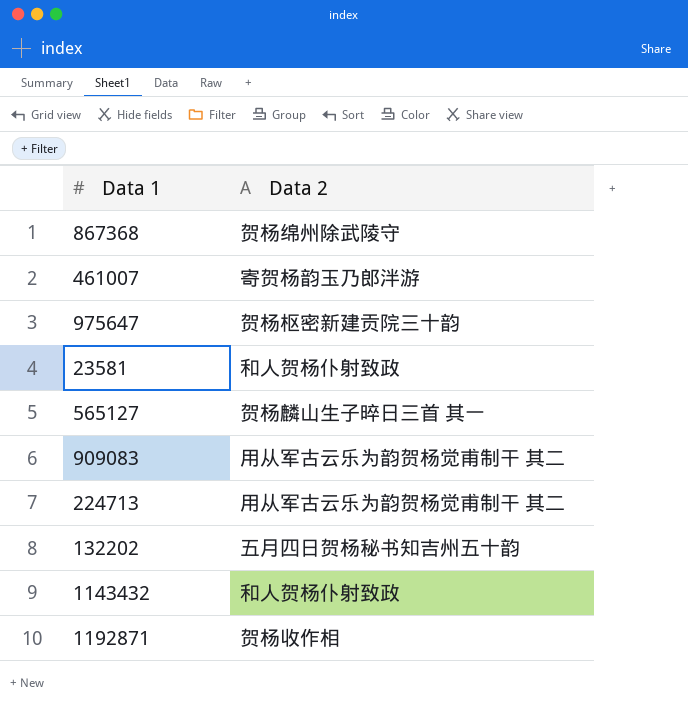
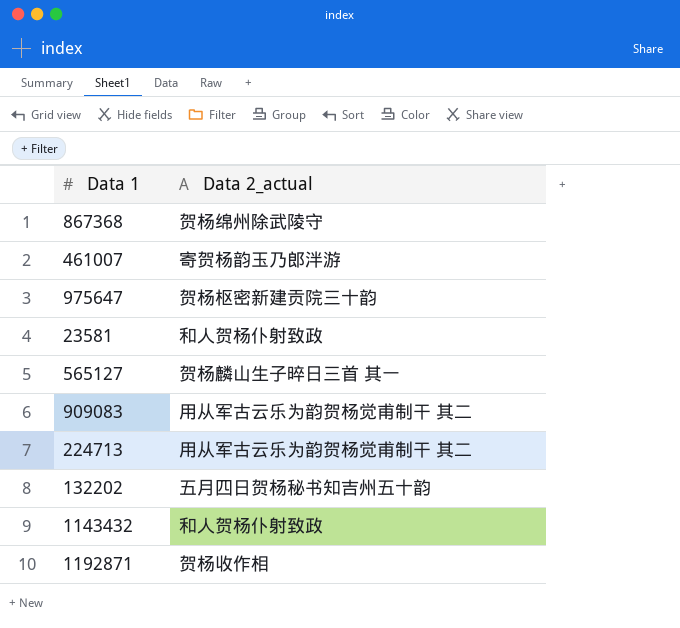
column name: Data 2 -> Data 2_actual

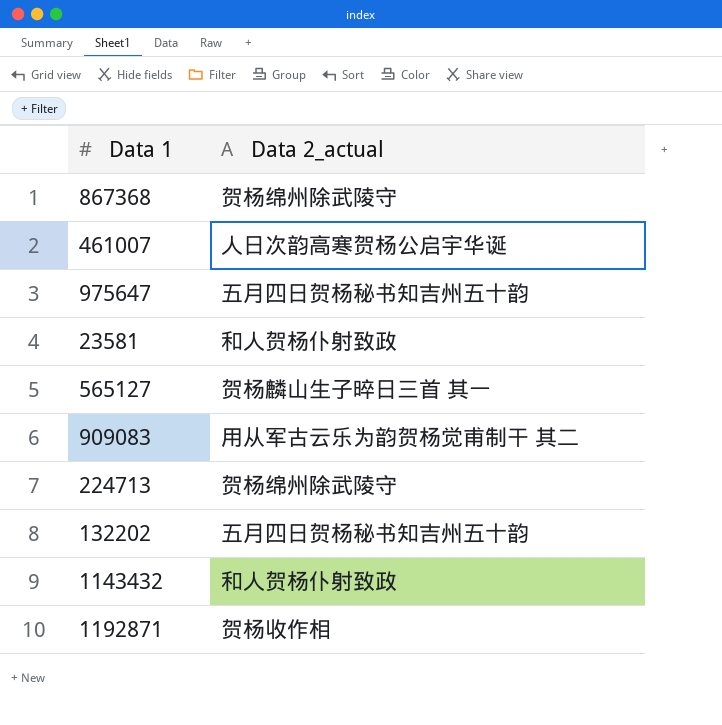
461007 | Data 2_actual: 寄贺杨韵玉乃郎泮游 -> 人日次韵高寒贺杨公启宇华诞
975647 | Data 2_actual: 贺杨枢密新建贡院三十韵 -> 五月四日贺杨秘书知吉州五十韵
224713 | Data 2_actual: 用从军古云乐为韵贺杨觉甫制干 其二 -> 贺杨绵州除武陵守

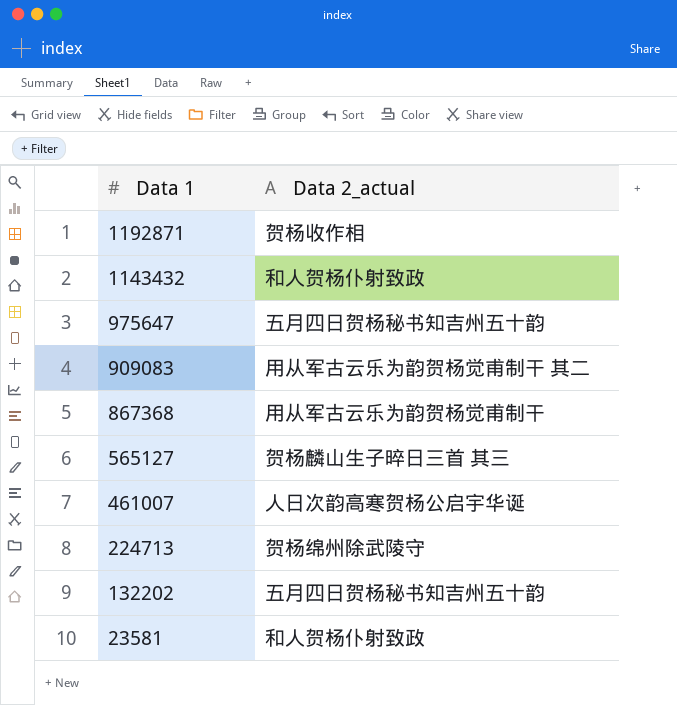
row order: none -> Data 1 descending
867368 | Data 2_actual: 贺杨绵州除武陵守 -> 用从军古云乐为韵贺杨觉甫制干
565127 | Data 2_actual: 贺杨麟山生子晬日三首 其一 -> 贺杨麟山生子晬日三首 其三

